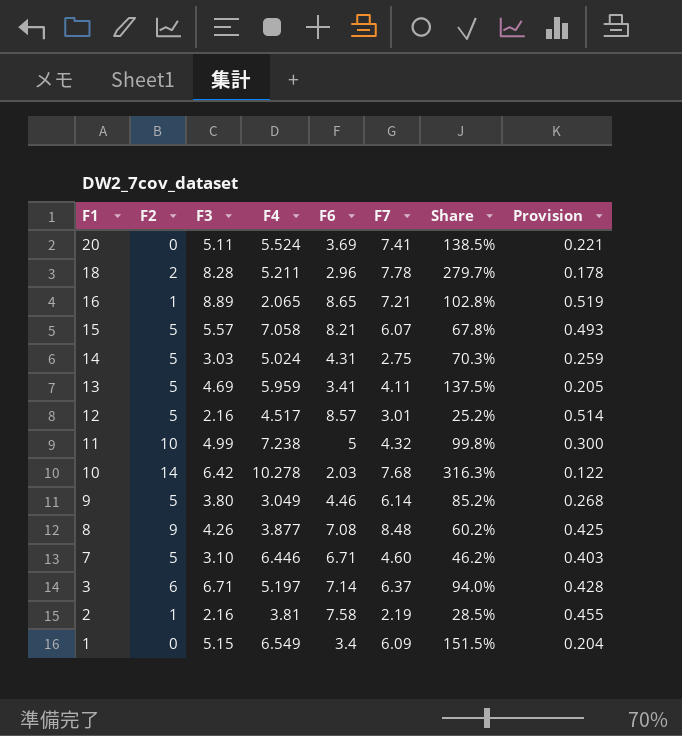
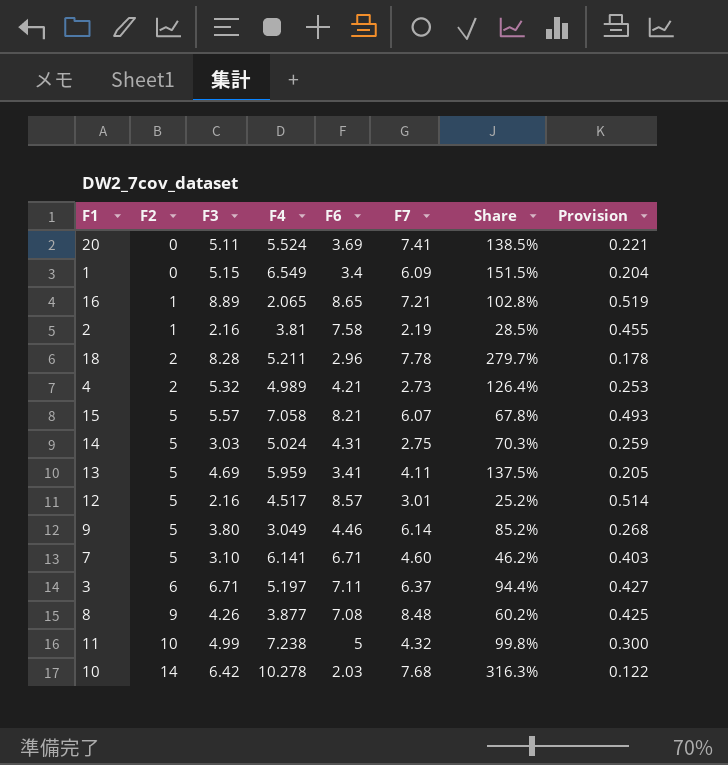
row order: F1 descending -> F2 ascending
row 4: none -> 2 | 5.32 | 4.989 | 4.21 | 2.73 | 126.4% | 0.253
7 | F4: 6.446 -> 6.141
3 | F6: 7.14 -> 7.11
3 | Share: 94.0% -> 94.4%
3 | Provision: 0.428 -> 0.427

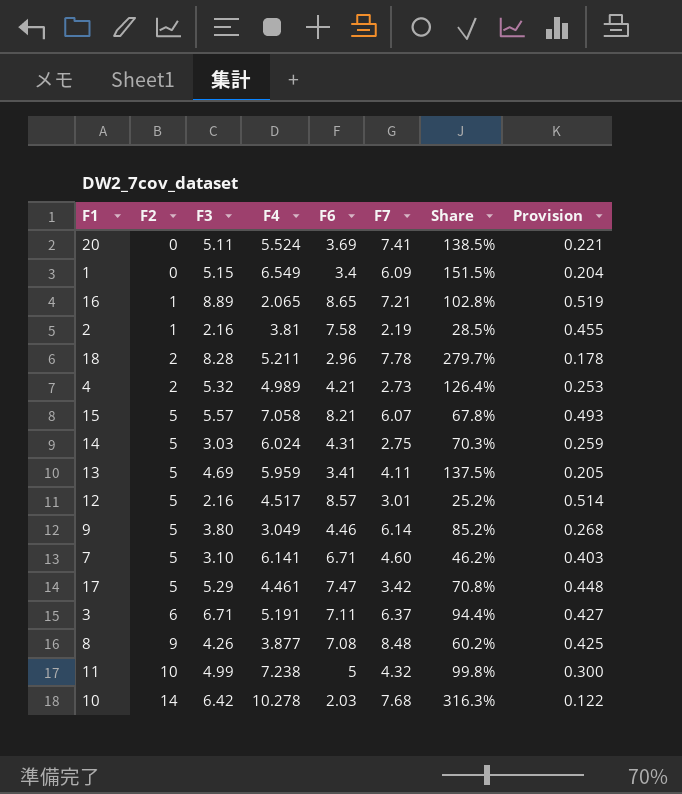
14 | F4: 5.024 -> 6.024
row 17: none -> 5 | 5.29 | 4.461 | 7.47 | 3.42 | 70.8% | 0.448
3 | F4: 5.197 -> 5.191

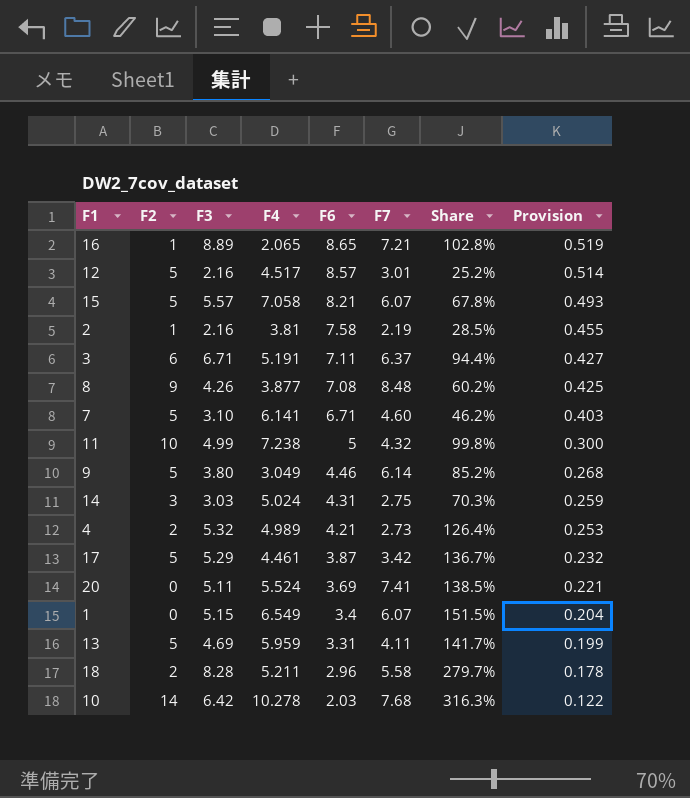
row order: F2 ascending -> F6 descending
14 | F2: 5 -> 3
14 | F4: 6.024 -> 5.024
17 | F6: 7.47 -> 3.87
17 | Share: 70.8% -> 136.7%
17 | Provision: 0.448 -> 0.232
1 | F7: 6.09 -> 6.07
13 | F6: 3.41 -> 3.31
13 | Share: 137.5% -> 141.7%
13 | Provision: 0.205 -> 0.199
18 | F7: 7.78 -> 5.58

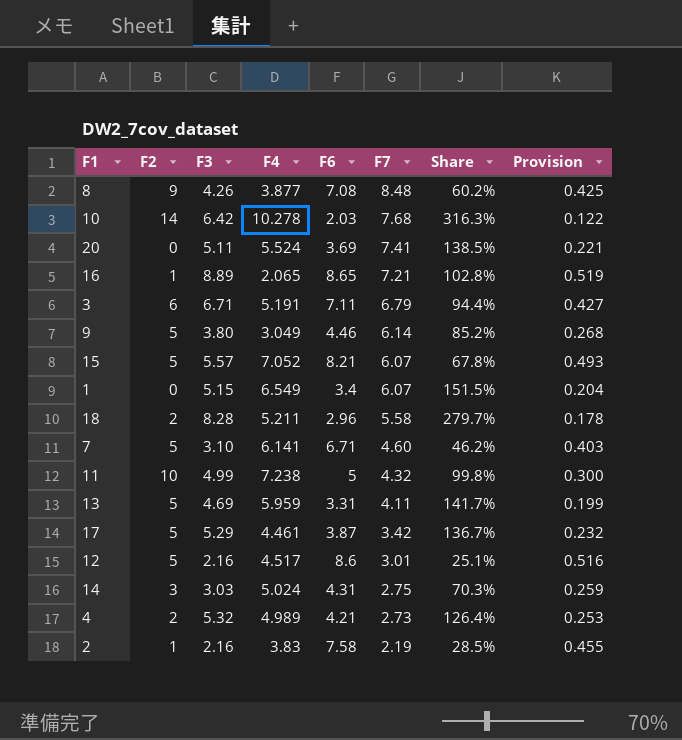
row order: F6 descending -> F7 descending
3 | F7: 6.37 -> 6.79
15 | F4: 7.058 -> 7.052
12 | F6: 8.57 -> 8.6
12 | Share: 25.2% -> 25.1%
12 | Provision: 0.514 -> 0.516
2 | F4: 3.81 -> 3.83

